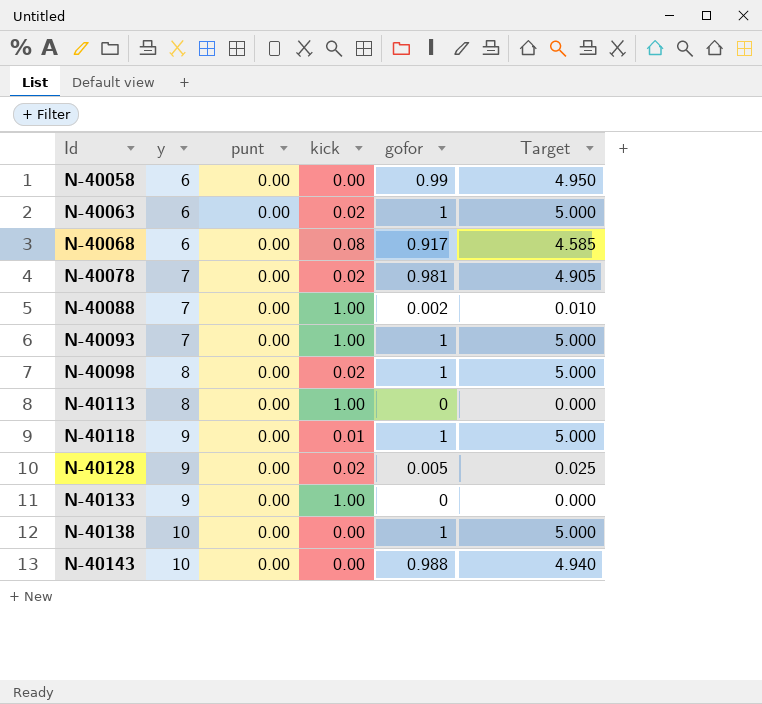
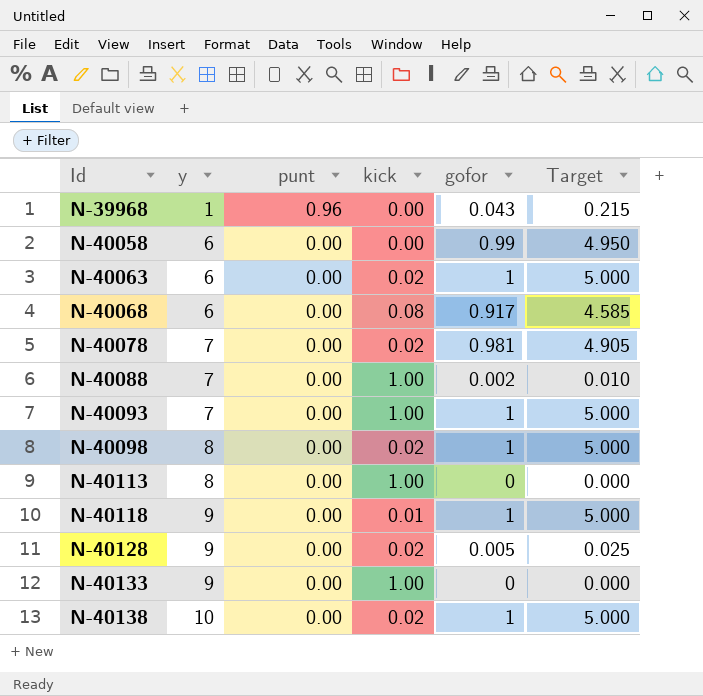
row N-40143: 10 | 0.00 | 0.00 | 0.988 | 4.940 -> none
row N-39968: none -> 1 | 0.96 | 0.00 | 0.043 | 0.215
N-40138 | kick: 0.00 -> 0.02

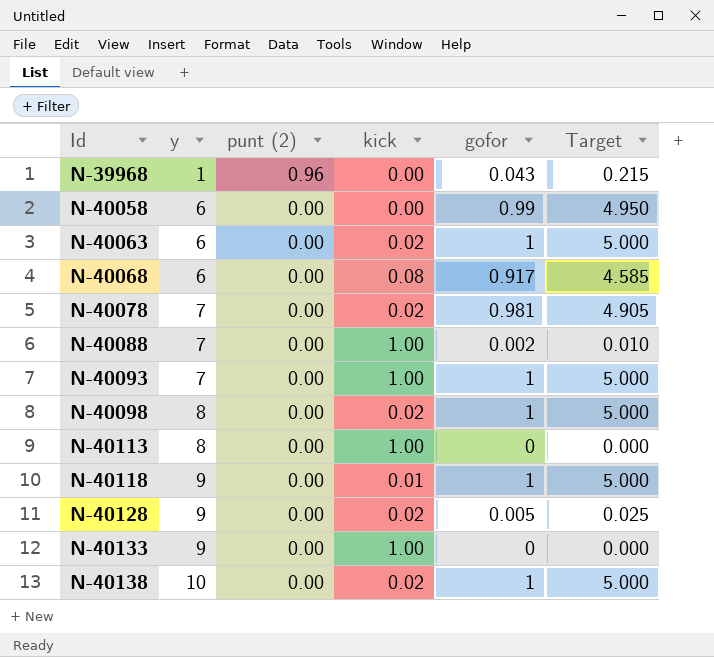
column name: punt -> punt (2)

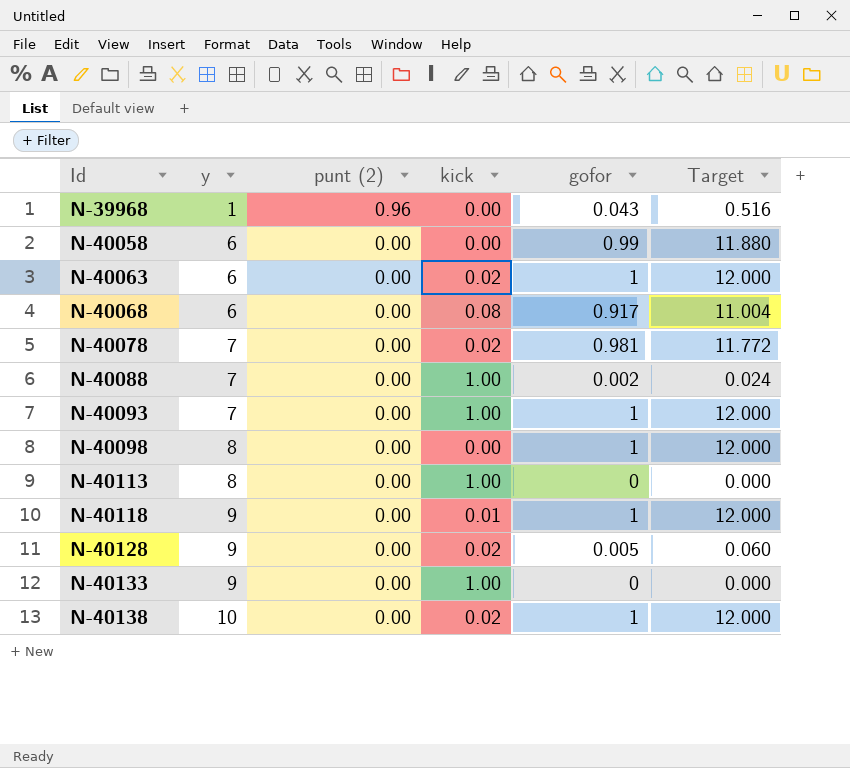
column Target | formula: [gofor] * 5 -> [gofor] * 12
N-40098 | kick: 0.02 -> 0.00

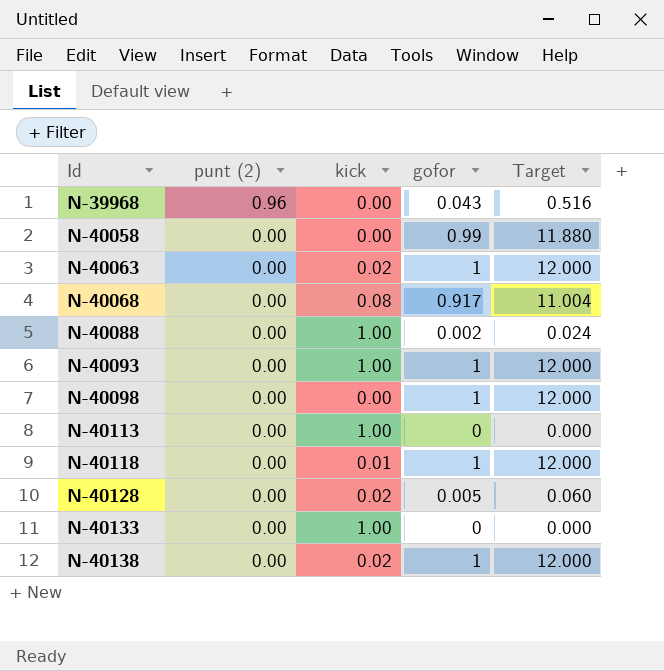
column y | position: 2 -> none
row N-40078: 7 | 0.00 | 0.02 | 0.981 | 11.772 -> none

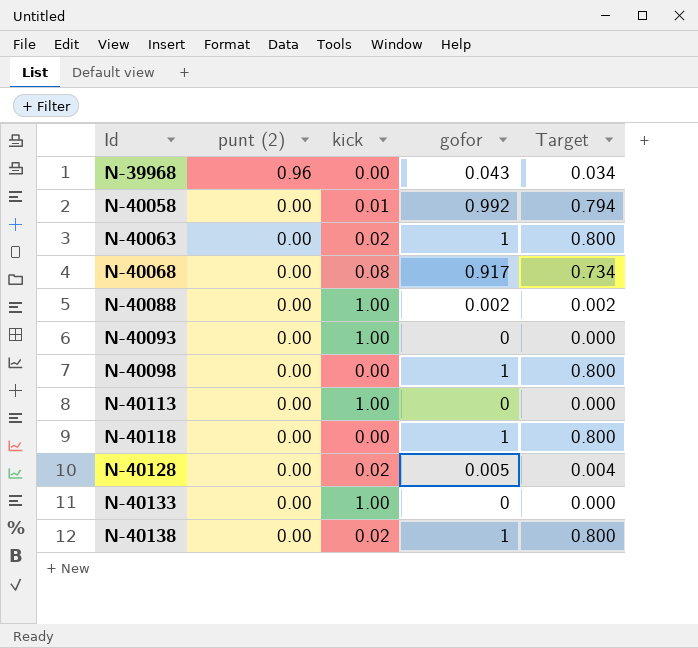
column Target | formula: [gofor] * 12 -> [gofor] * 0.8
N-40058 | kick: 0.00 -> 0.01
N-40058 | gofor: 0.99 -> 0.992
N-40093 | gofor: 1 -> 0
N-40118 | kick: 0.01 -> 0.00

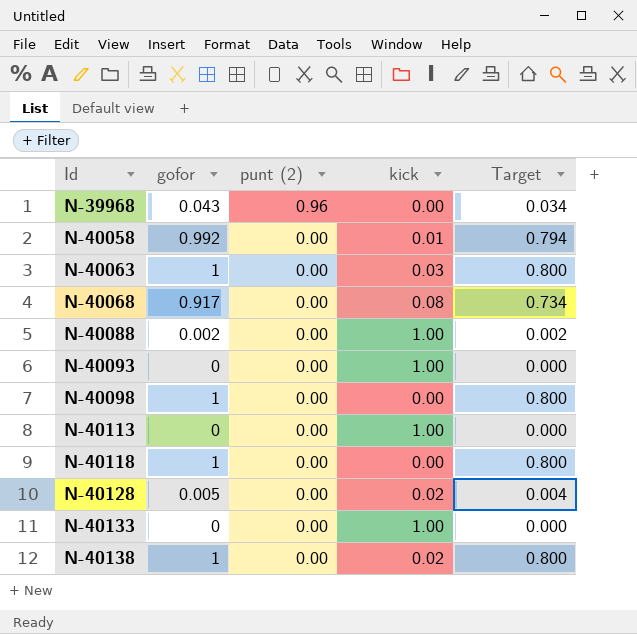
column gofor | position: 4 -> 2
N-40063 | kick: 0.02 -> 0.03

